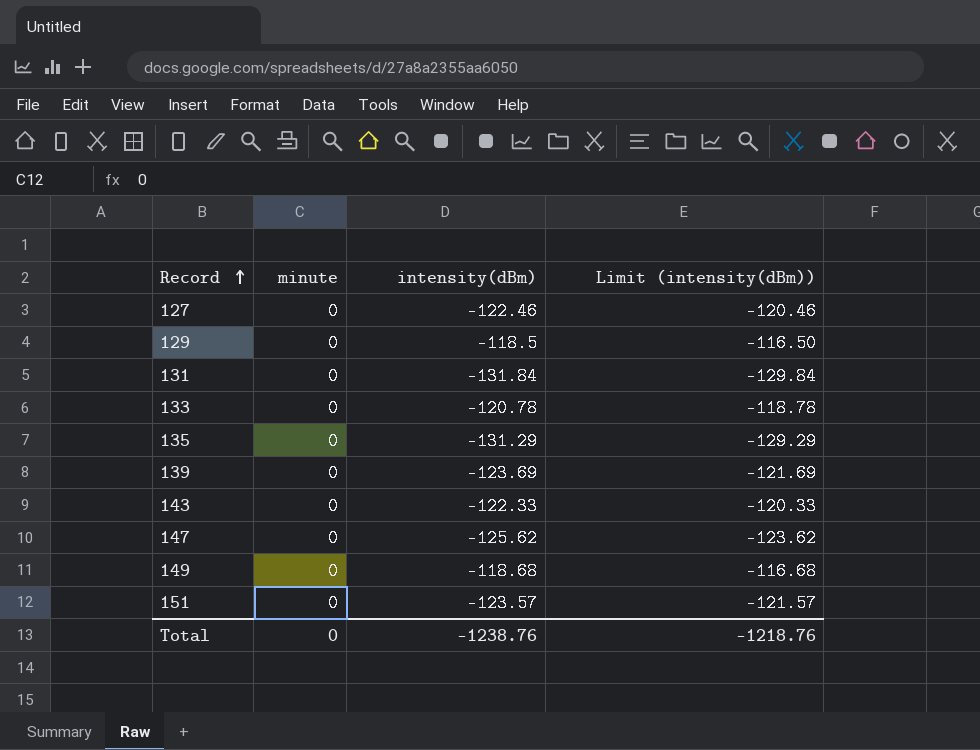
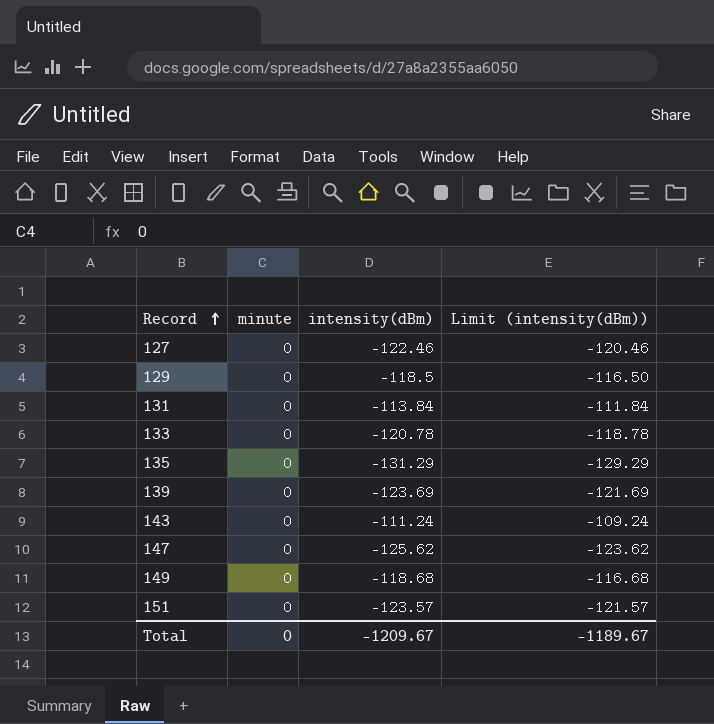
131 | intensity(dBm): -131.84 -> -113.84
131 | Limit (intensity(dBm)): -129.84 -> -111.84
143 | intensity(dBm): -122.33 -> -111.24
143 | Limit (intensity(dBm)): -120.33 -> -109.24
Total | intensity(dBm): -1238.76 -> -1209.67
Total | Limit (intensity(dBm)): -1218.76 -> -1189.67

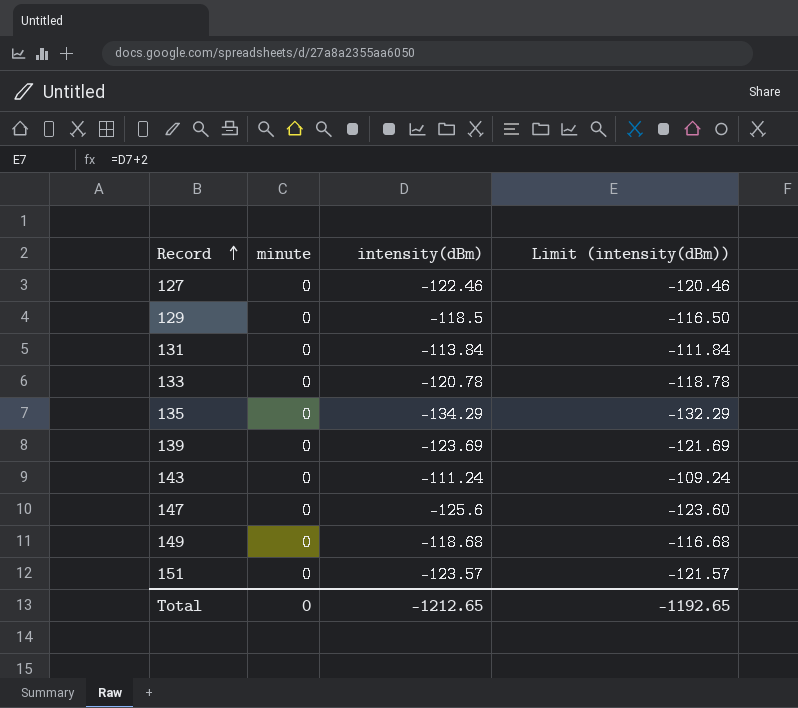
135 | intensity(dBm): -131.29 -> -134.29
135 | Limit (intensity(dBm)): -129.29 -> -132.29
147 | intensity(dBm): -125.62 -> -125.6
147 | Limit (intensity(dBm)): -123.62 -> -123.60
Total | intensity(dBm): -1209.67 -> -1212.65
Total | Limit (intensity(dBm)): -1189.67 -> -1192.65

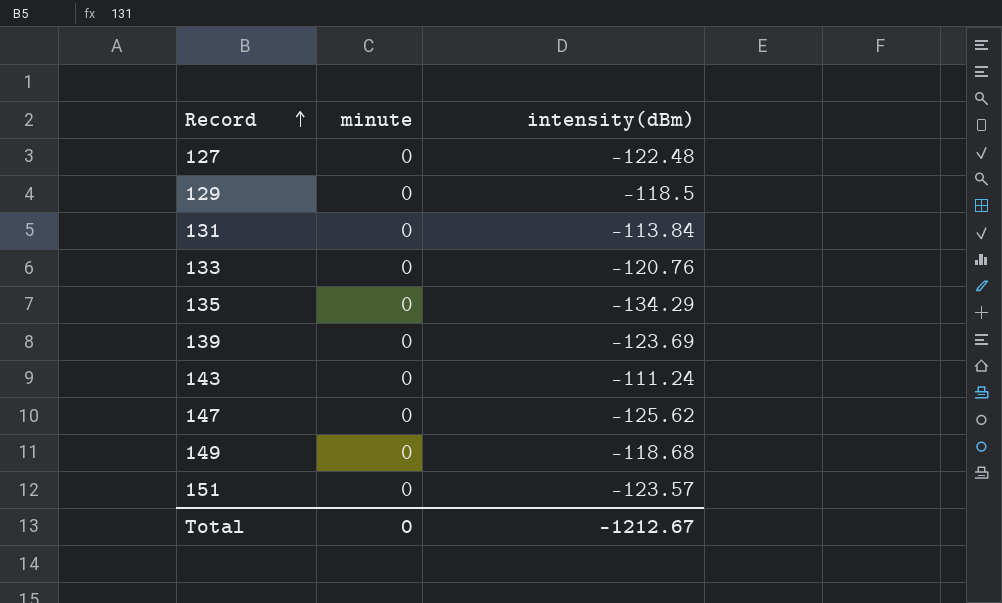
column Limit (intensity(dBm)) | formula: [intensity(dBm)] + 2 -> none
127 | intensity(dBm): -122.46 -> -122.48
133 | intensity(dBm): -120.78 -> -120.76
147 | intensity(dBm): -125.6 -> -125.62
Total | intensity(dBm): -1212.65 -> -1212.67

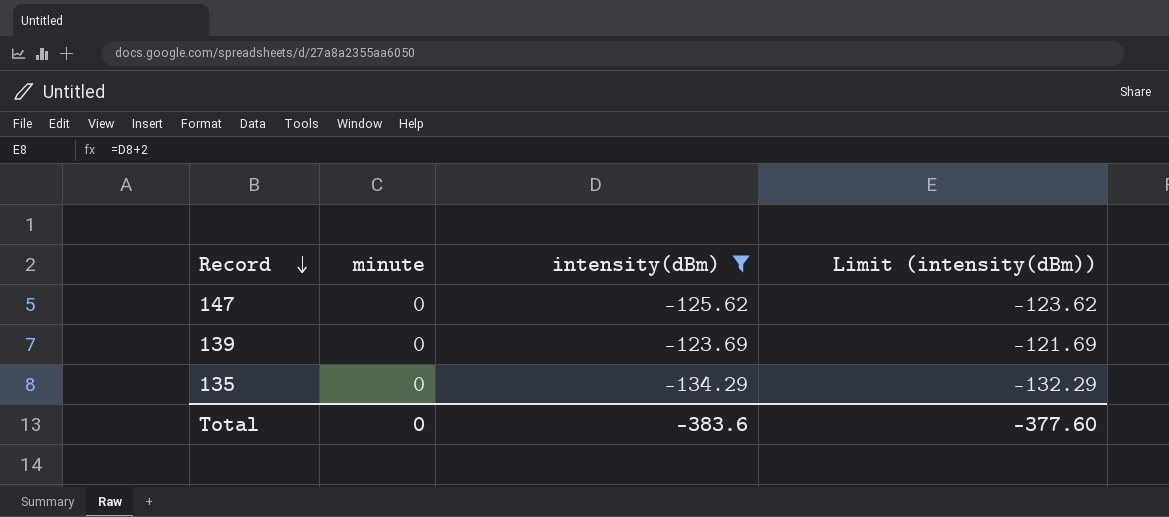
filter: none -> intensity(dBm) <= -123.69
row order: Record ascending -> Record descending
column Limit (intensity(dBm)) | formula: none -> [intensity(dBm)] + 2
Total | intensity(dBm): -1212.67 -> -383.6

